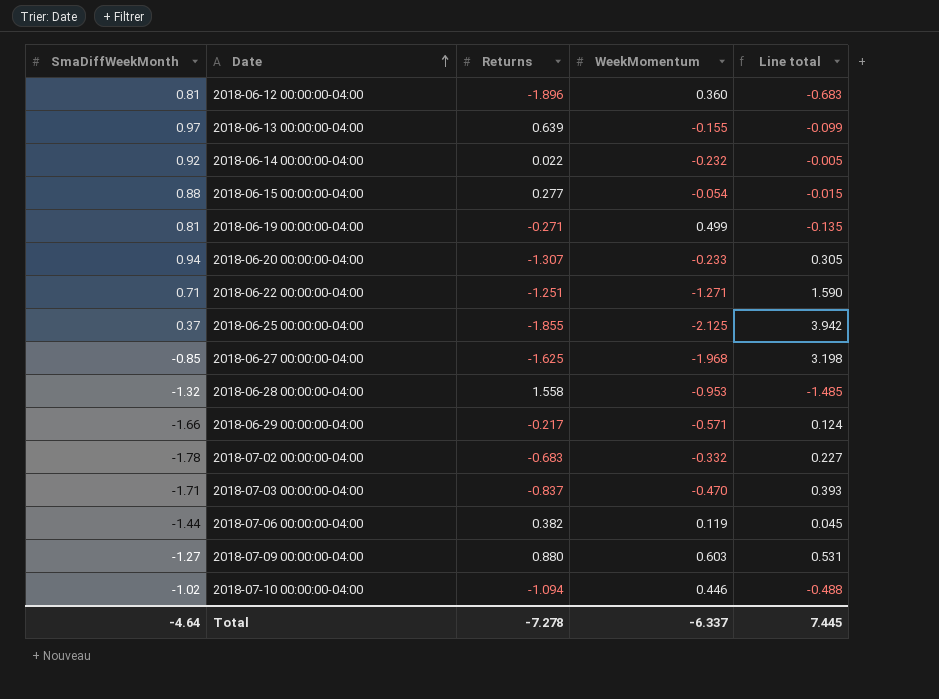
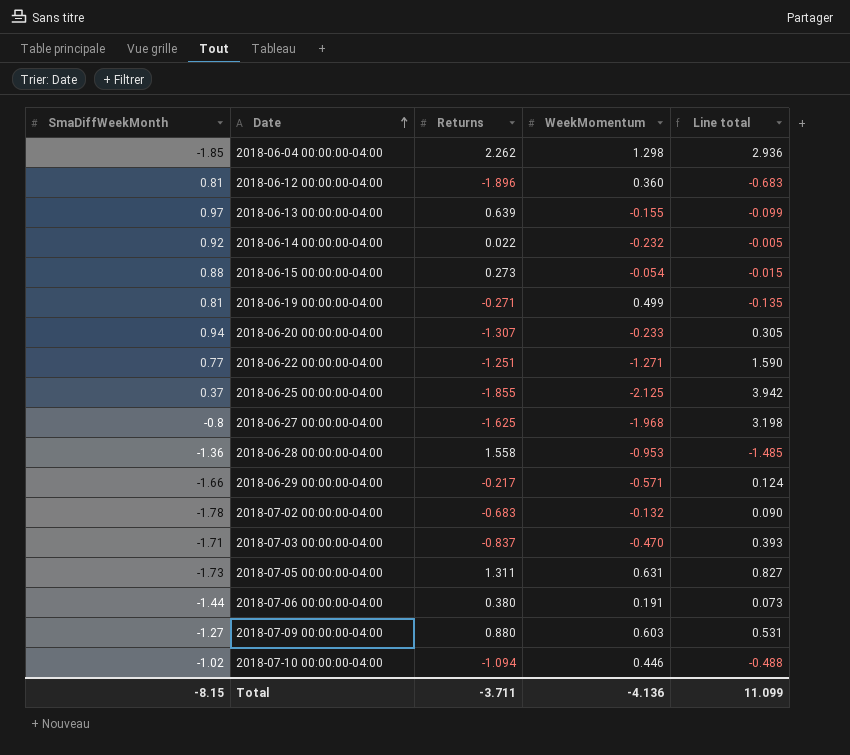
row 2018-06-04 00:00:00-04:00: none -> -1.85 | 2.262 | 1.298 | 2.936
2018-06-15 00:00:00-04:00 | Returns: 0.277 -> 0.273
2018-06-22 00:00:00-04:00 | SmaDiffWeekMonth: 0.71 -> 0.77
2018-06-27 00:00:00-04:00 | SmaDiffWeekMonth: -0.85 -> -0.8
2018-06-28 00:00:00-04:00 | SmaDiffWeekMonth: -1.32 -> -1.36
2018-07-02 00:00:00-04:00 | WeekMomentum: -0.332 -> -0.132
2018-07-02 00:00:00-04:00 | Line total: 0.227 -> 0.090
row 2018-07-05 00:00:00-04:00: none -> -1.73 | 1.311 | 0.631 | 0.827
2018-07-06 00:00:00-04:00 | Returns: 0.382 -> 0.380
2018-07-06 00:00:00-04:00 | WeekMomentum: 0.119 -> 0.191
2018-07-06 00:00:00-04:00 | Line total: 0.045 -> 0.073
Total | SmaDiffWeekMonth: -4.64 -> -8.15
Total | Returns: -7.278 -> -3.711
Total | WeekMomentum: -6.337 -> -4.136
Total | Line total: 7.445 -> 11.099

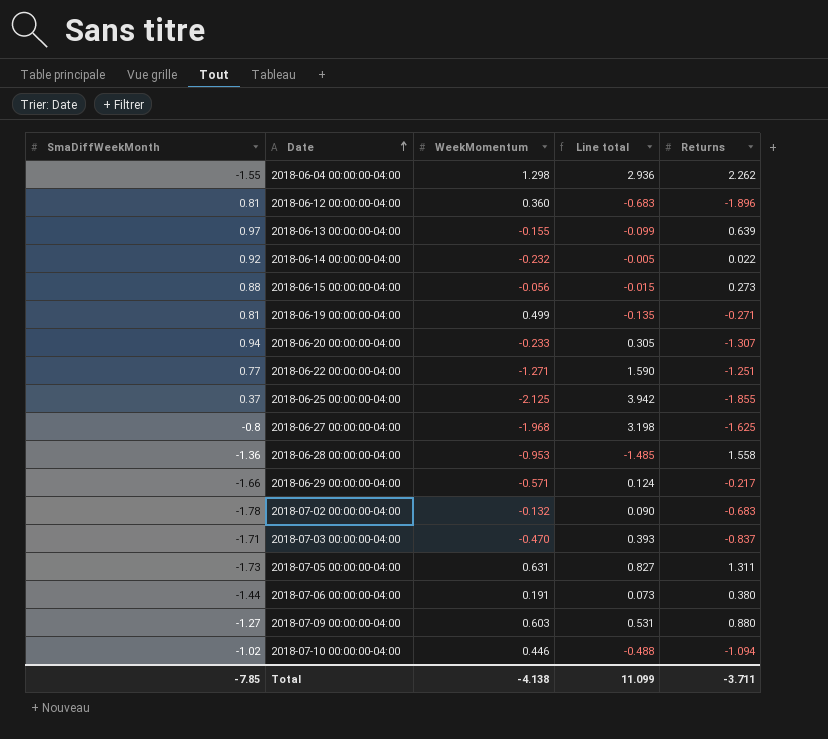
column Returns | position: 3 -> 5
2018-06-04 00:00:00-04:00 | SmaDiffWeekMonth: -1.85 -> -1.55
2018-06-15 00:00:00-04:00 | WeekMomentum: -0.054 -> -0.056
Total | SmaDiffWeekMonth: -8.15 -> -7.85
Total | WeekMomentum: -4.136 -> -4.138

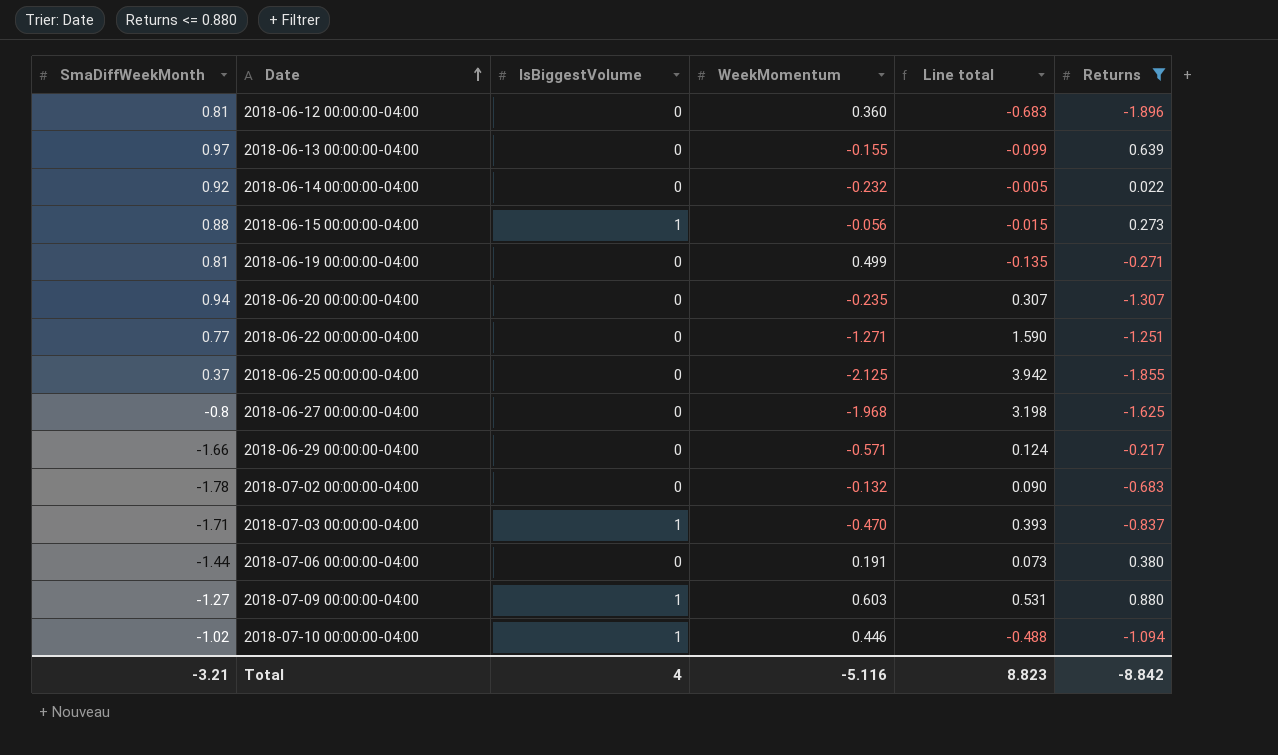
filter: none -> Returns <= 0.880
column IsBiggestVolume | position: none -> 3
2018-06-20 00:00:00-04:00 | WeekMomentum: -0.233 -> -0.235
2018-06-20 00:00:00-04:00 | Line total: 0.305 -> 0.307
Total | SmaDiffWeekMonth: -7.85 -> -3.21
Total | WeekMomentum: -4.138 -> -5.116
Total | Line total: 11.099 -> 8.823
Total | Returns: -3.711 -> -8.842

